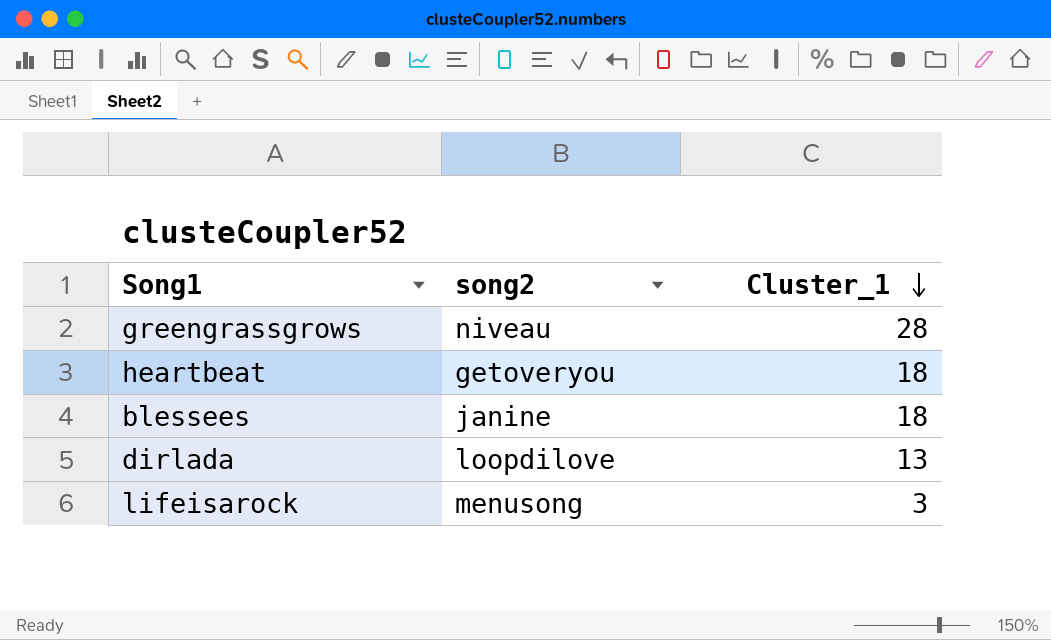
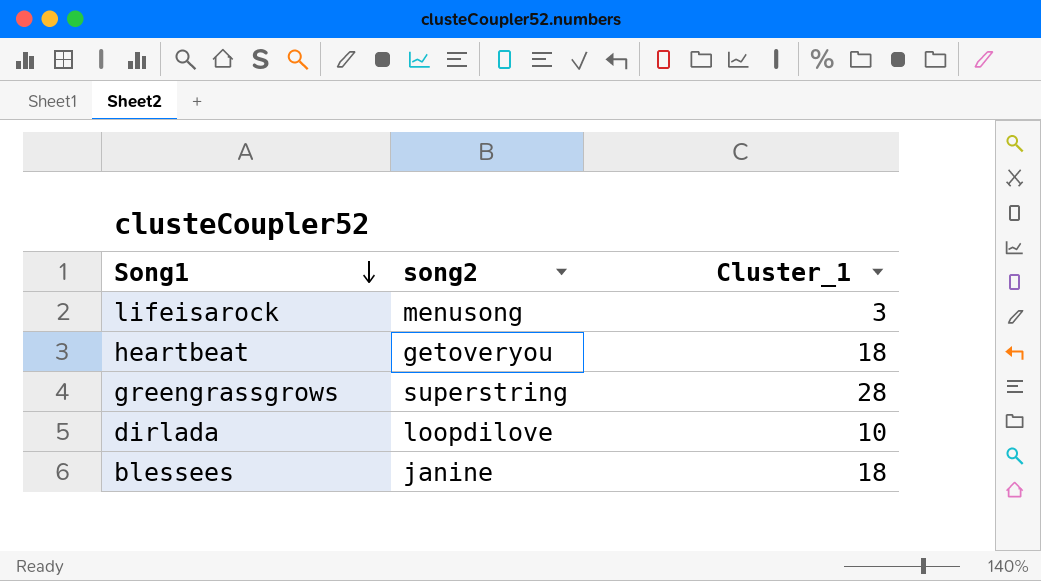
row order: Cluster_1 descending -> Song1 descending
greengrassgrows | song2: niveau -> superstring
dirlada | Cluster_1: 13 -> 10

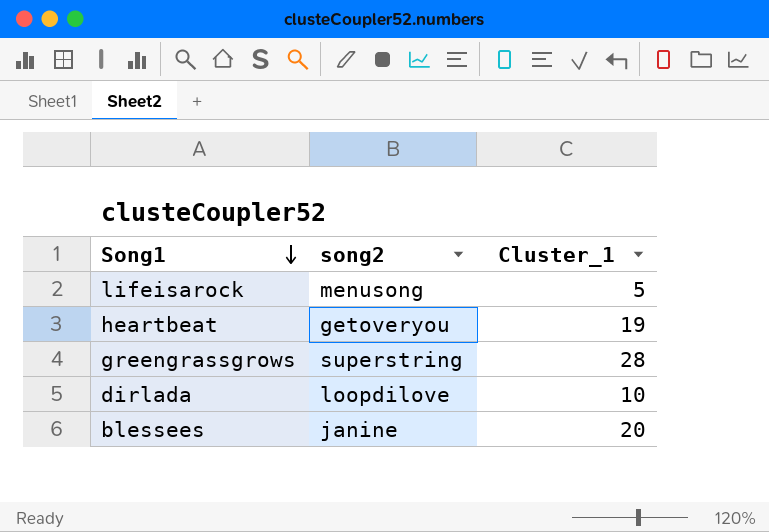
lifeisarock | Cluster_1: 3 -> 5
heartbeat | Cluster_1: 18 -> 19
blessees | Cluster_1: 18 -> 20

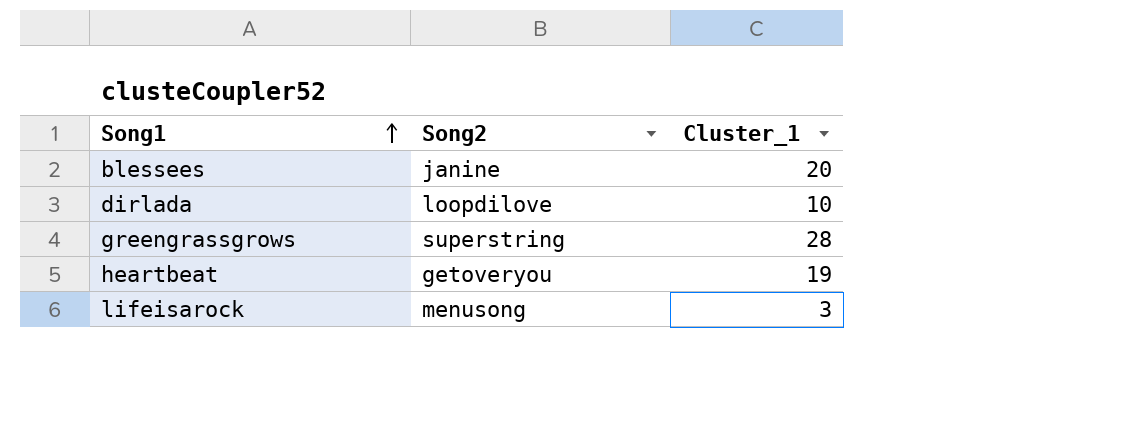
row order: Song1 descending -> Song1 ascending
column name: song2 -> Song2
lifeisarock | Cluster_1: 5 -> 3

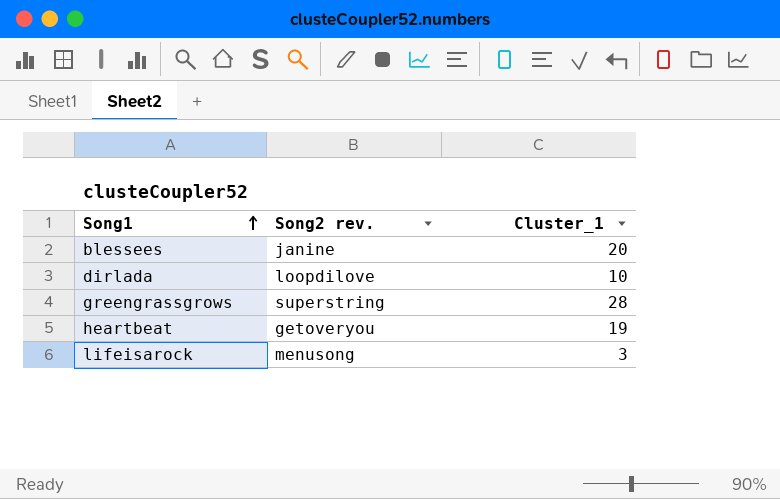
column name: Song2 -> Song2 rev.

